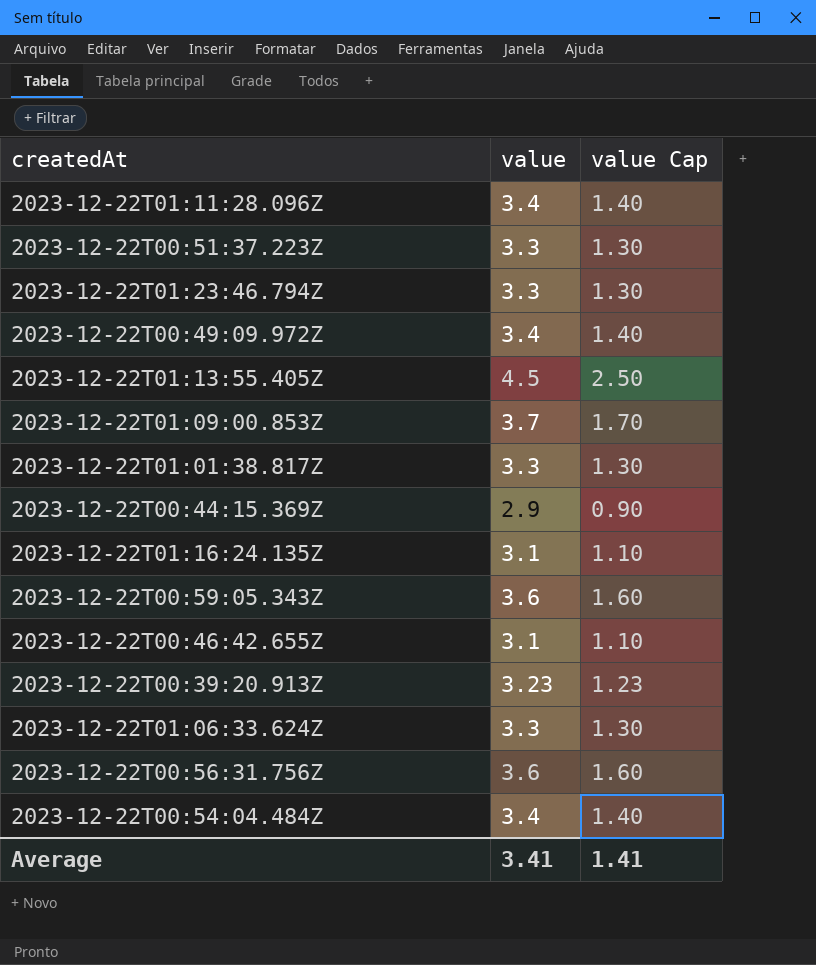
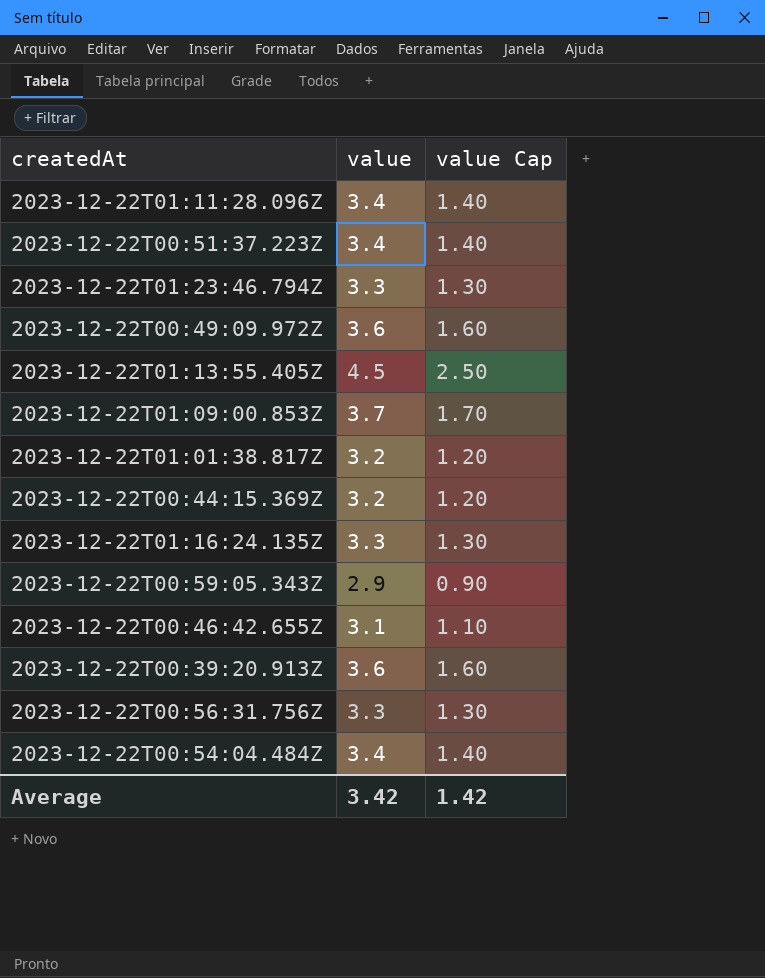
row 2023-12-22T01:06:33.624Z: 3.3 | 1.30 -> none
2023-12-22T00:51:37.223Z | value: 3.3 -> 3.4
2023-12-22T00:51:37.223Z | value Cap: 1.30 -> 1.40
2023-12-22T00:49:09.972Z | value: 3.4 -> 3.6
2023-12-22T00:49:09.972Z | value Cap: 1.40 -> 1.60
2023-12-22T01:01:38.817Z | value: 3.3 -> 3.2
2023-12-22T01:01:38.817Z | value Cap: 1.30 -> 1.20
2023-12-22T00:44:15.369Z | value: 2.9 -> 3.2
2023-12-22T00:44:15.369Z | value Cap: 0.90 -> 1.20
2023-12-22T01:16:24.135Z | value: 3.1 -> 3.3
2023-12-22T01:16:24.135Z | value Cap: 1.10 -> 1.30
2023-12-22T00:59:05.343Z | value: 3.6 -> 2.9
2023-12-22T00:59:05.343Z | value Cap: 1.60 -> 0.90
2023-12-22T00:39:20.913Z | value: 3.23 -> 3.6
2023-12-22T00:39:20.913Z | value Cap: 1.23 -> 1.60
2023-12-22T00:56:31.756Z | value: 3.6 -> 3.3
2023-12-22T00:56:31.756Z | value Cap: 1.60 -> 1.30
Average | value: 3.41 -> 3.42
Average | value Cap: 1.41 -> 1.42

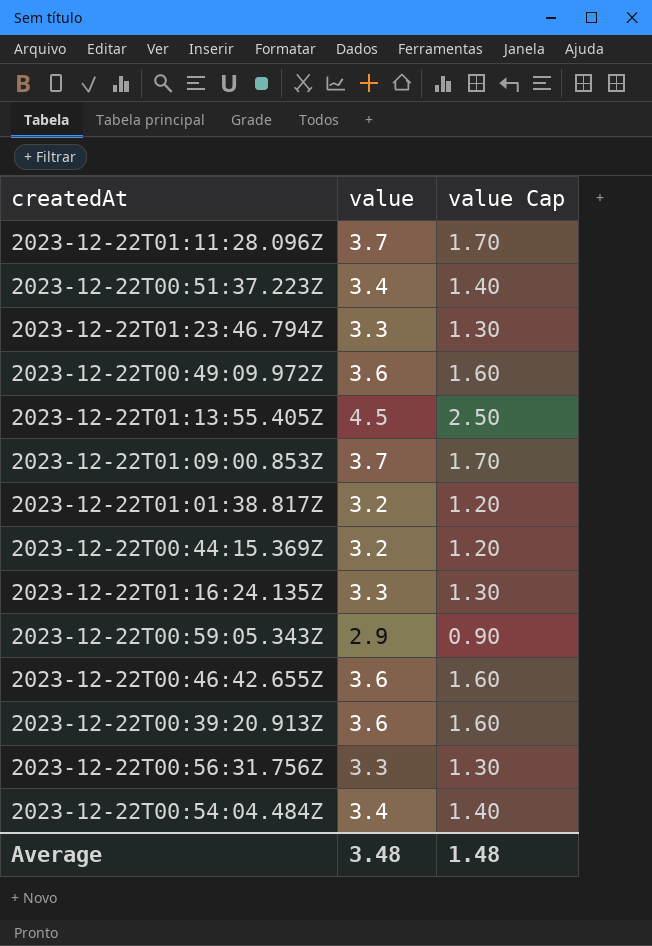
2023-12-22T01:11:28.096Z | value: 3.4 -> 3.7
2023-12-22T01:11:28.096Z | value Cap: 1.40 -> 1.70
2023-12-22T00:46:42.655Z | value: 3.1 -> 3.6
2023-12-22T00:46:42.655Z | value Cap: 1.10 -> 1.60
Average | value: 3.42 -> 3.48
Average | value Cap: 1.42 -> 1.48

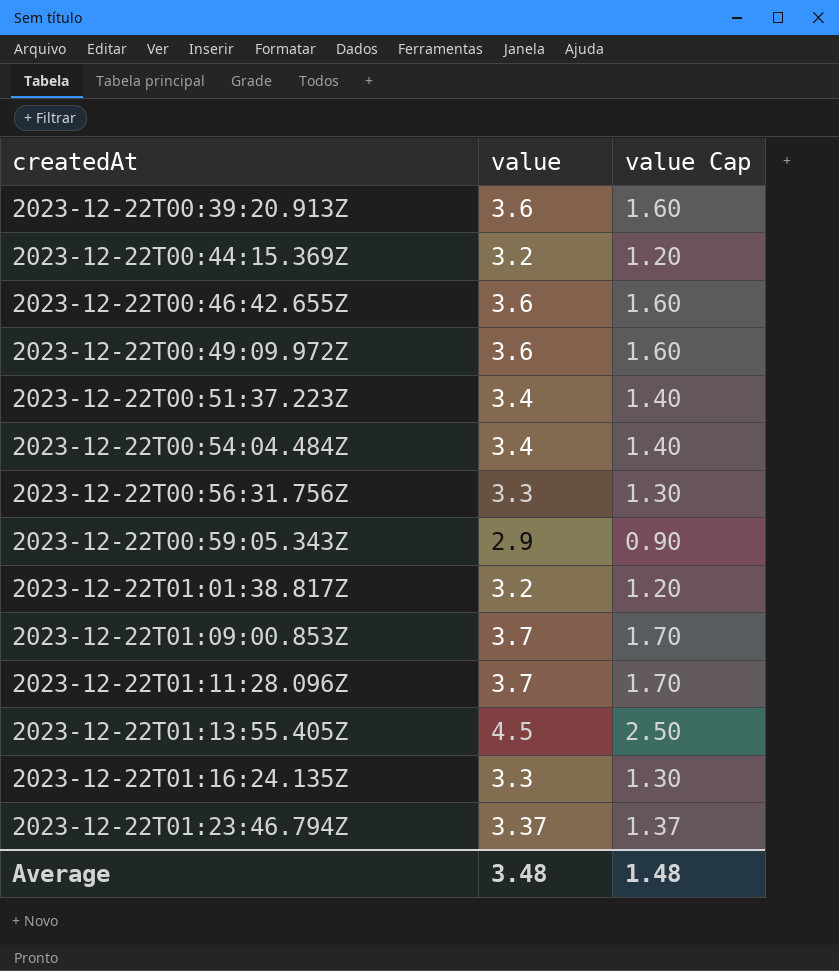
row order: none -> createdAt ascending
2023-12-22T01:23:46.794Z | value: 3.3 -> 3.37
2023-12-22T01:23:46.794Z | value Cap: 1.30 -> 1.37

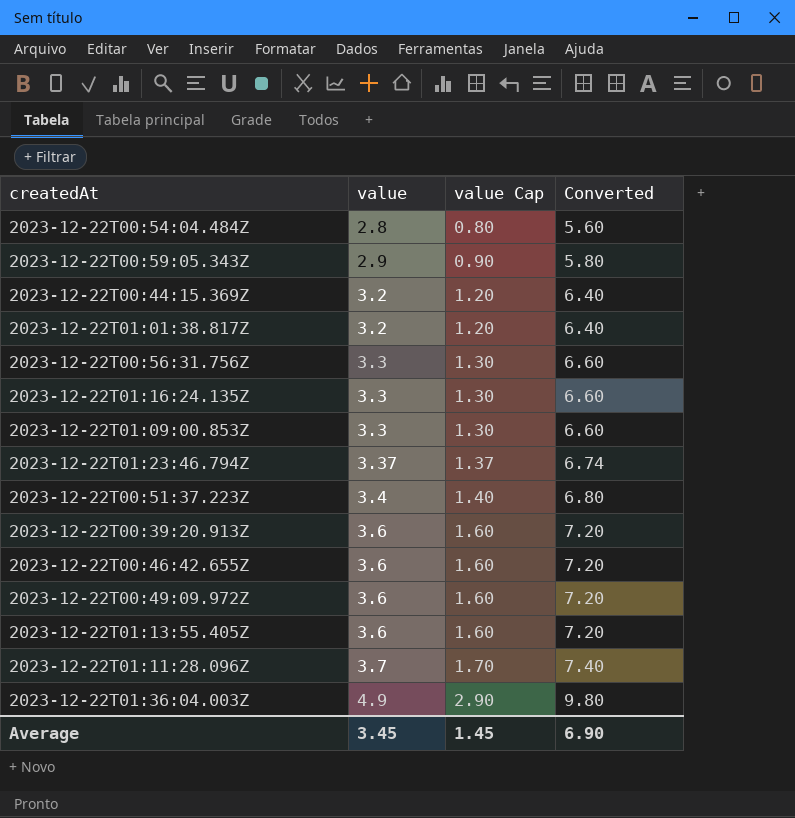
row order: createdAt ascending -> value ascending
column Converted | formula: none -> [value] * 2
2023-12-22T00:54:04.484Z | value: 3.4 -> 2.8
2023-12-22T00:54:04.484Z | value Cap: 1.40 -> 0.80
2023-12-22T01:09:00.853Z | value: 3.7 -> 3.3
2023-12-22T01:09:00.853Z | value Cap: 1.70 -> 1.30
2023-12-22T01:13:55.405Z | value: 4.5 -> 3.6
2023-12-22T01:13:55.405Z | value Cap: 2.50 -> 1.60
row 2023-12-22T01:36:04.003Z: none -> 4.9 | 2.90 | 9.80
Average | value: 3.48 -> 3.45
Average | value Cap: 1.48 -> 1.45

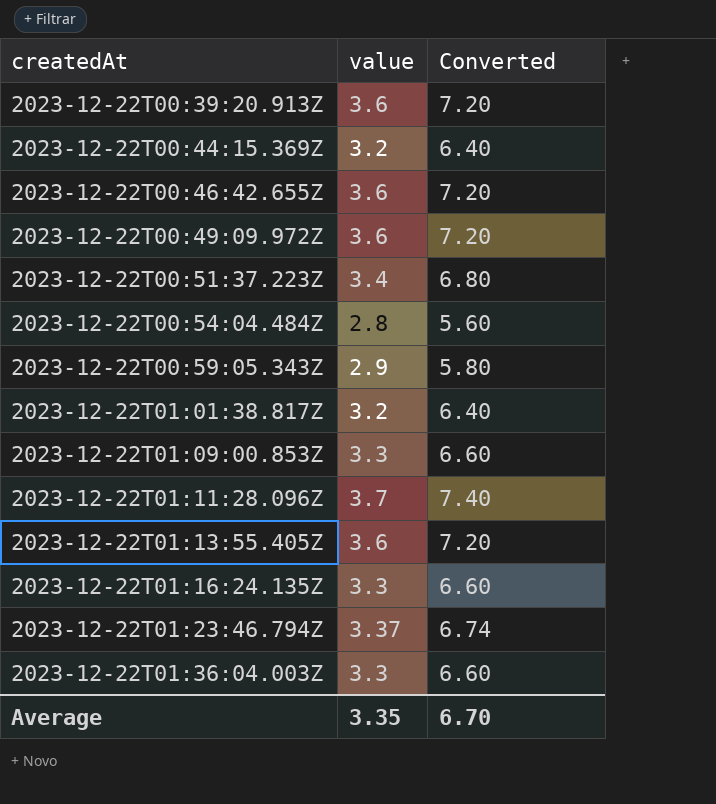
row order: value ascending -> createdAt ascending
column value Cap | formula: [value] - 2 -> none
row 2023-12-22T00:56:31.756Z: 3.3 | 1.30 | 6.60 -> none
2023-12-22T01:36:04.003Z | value: 4.9 -> 3.3
2023-12-22T01:36:04.003Z | Converted: 9.80 -> 6.60
Average | value: 3.45 -> 3.35
Average | Converted: 6.90 -> 6.70

